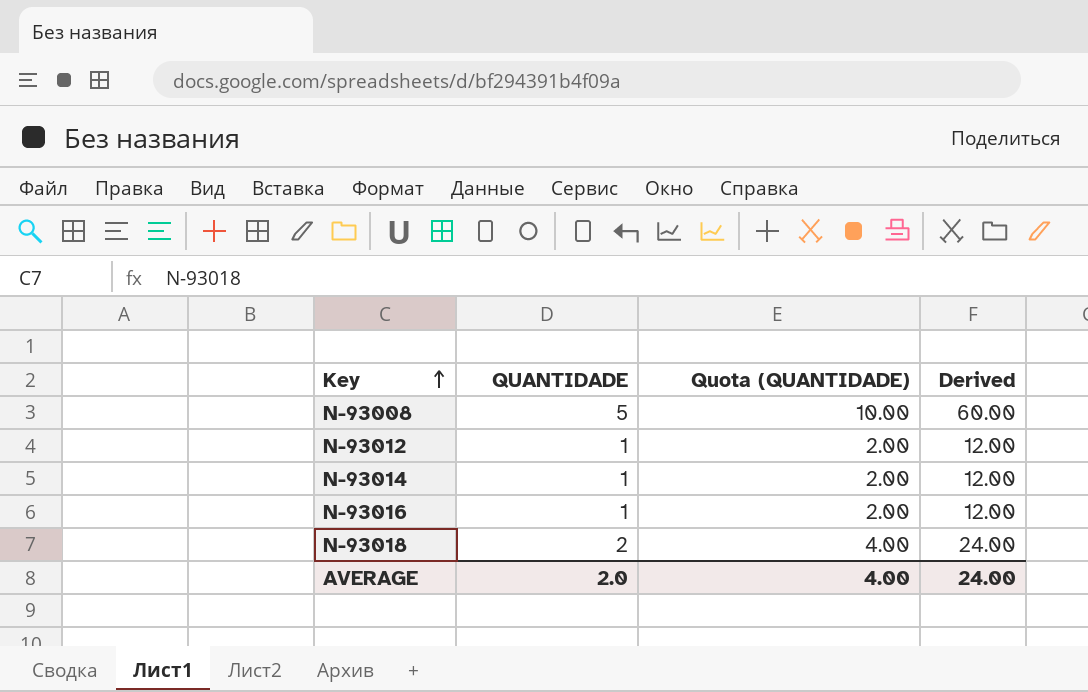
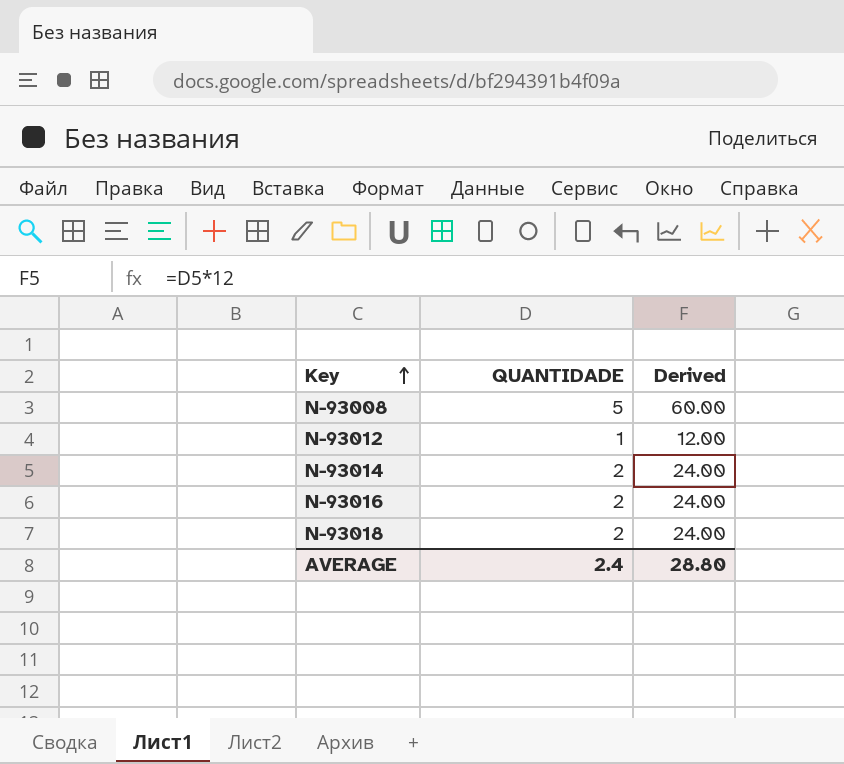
column Quota (QUANTIDADE) | formula: [QUANTIDADE] * 2 -> none
N-93014 | QUANTIDADE: 1 -> 2
N-93014 | Derived: 12.00 -> 24.00
N-93016 | QUANTIDADE: 1 -> 2
N-93016 | Derived: 12.00 -> 24.00
AVERAGE | QUANTIDADE: 2.0 -> 2.4
AVERAGE | Derived: 24.00 -> 28.80

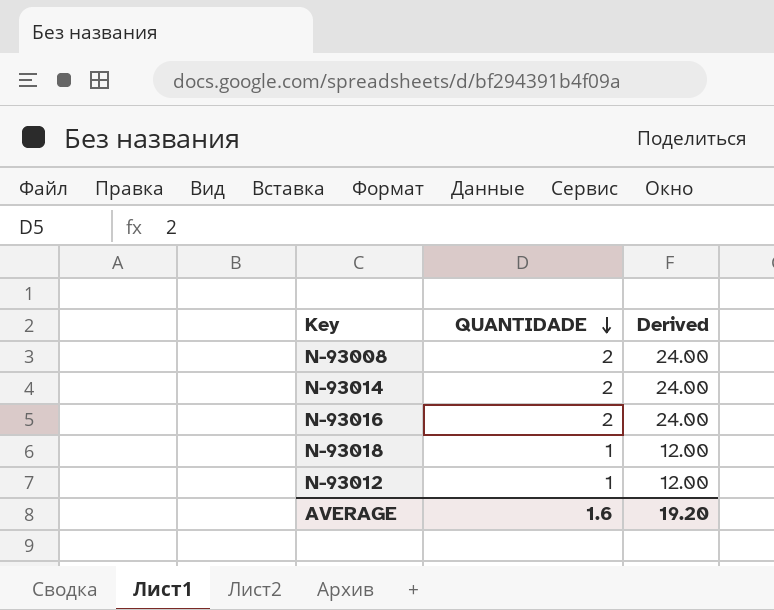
row order: Key ascending -> QUANTIDADE descending
N-93008 | QUANTIDADE: 5 -> 2
N-93008 | Derived: 60.00 -> 24.00
N-93018 | QUANTIDADE: 2 -> 1
N-93018 | Derived: 24.00 -> 12.00
AVERAGE | QUANTIDADE: 2.4 -> 1.6
AVERAGE | Derived: 28.80 -> 19.20

